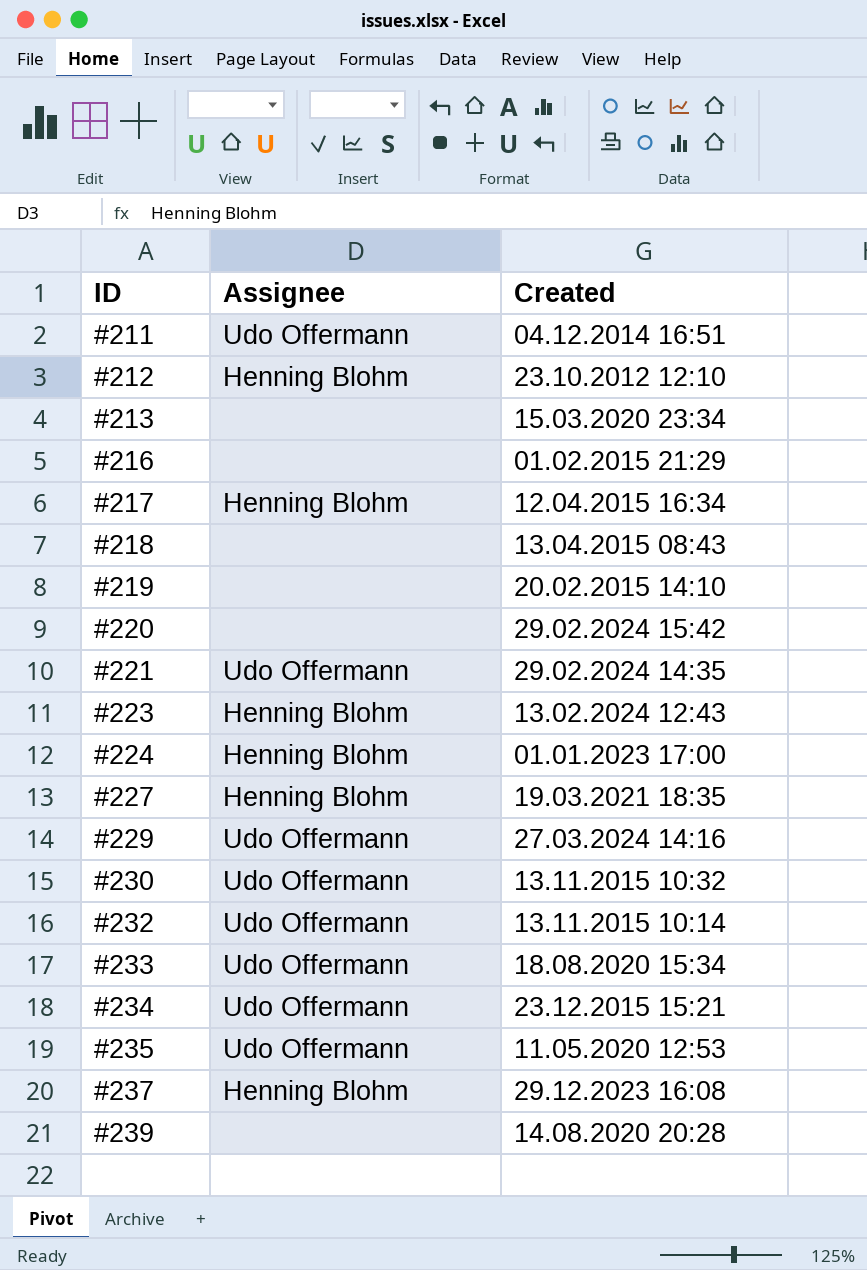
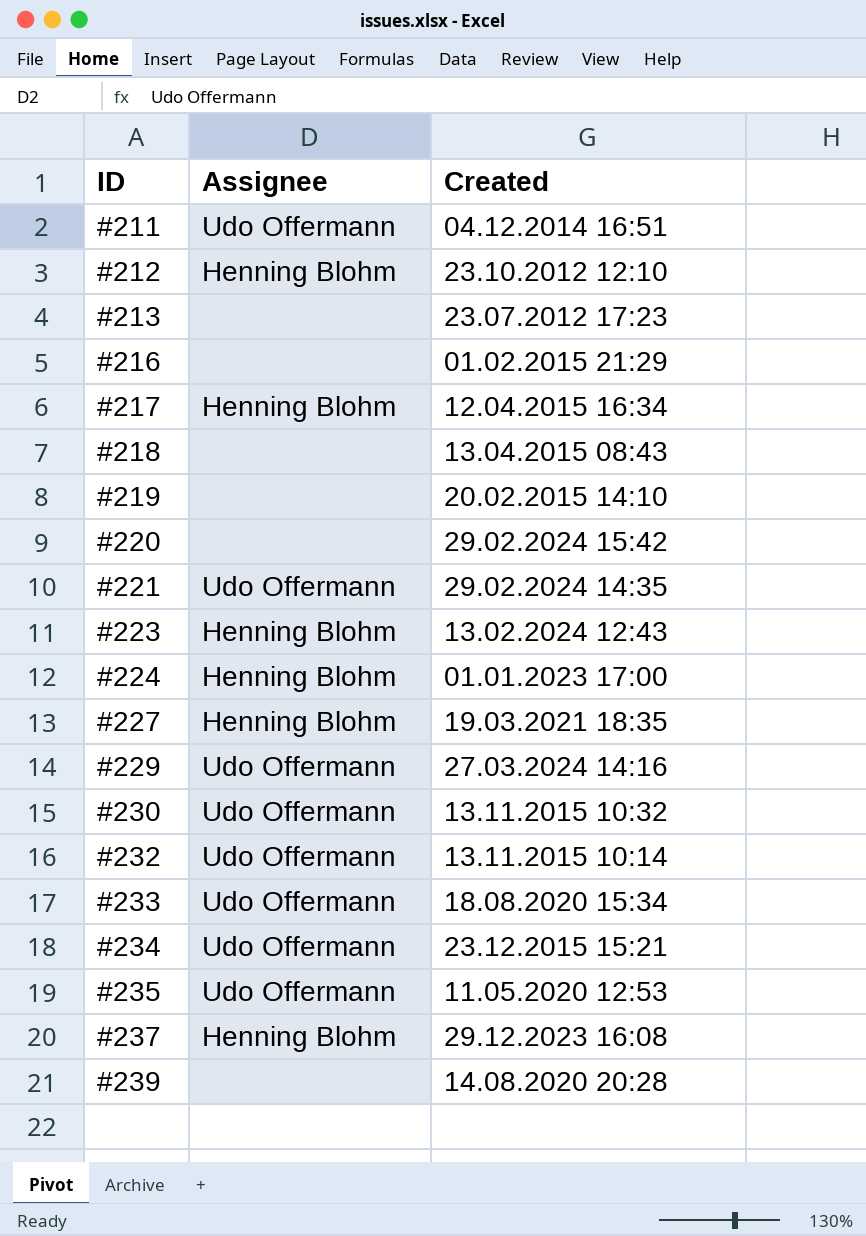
#213 | Created: 15.03.2020 23:34 -> 23.07.2012 17:23

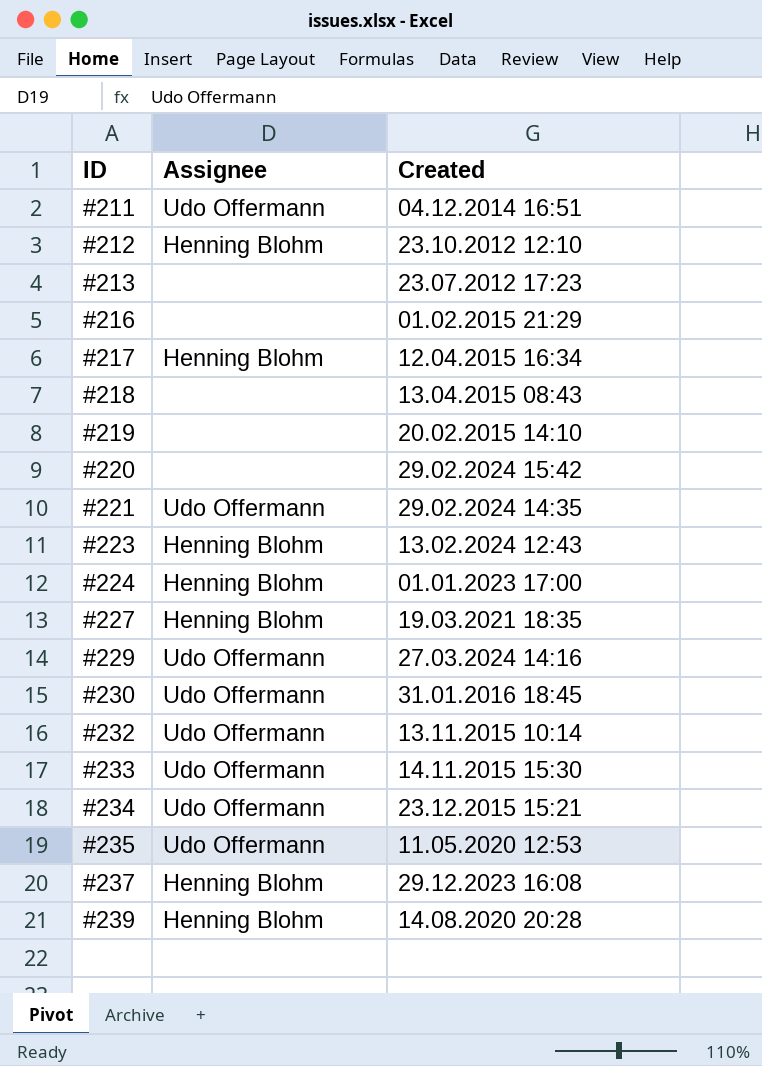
#230 | Created: 13.11.2015 10:32 -> 31.01.2016 18:45
#233 | Created: 18.08.2020 15:34 -> 14.11.2015 15:30
#239 | Assignee: none -> Henning Blohm

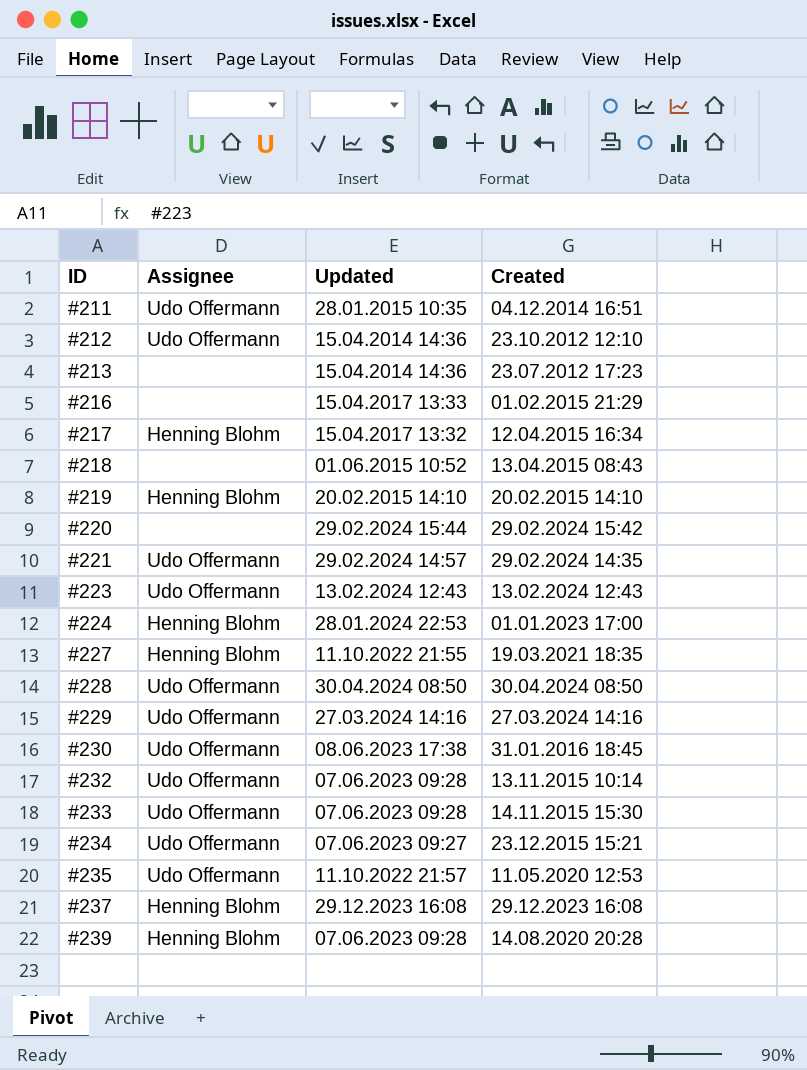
column Updated | position: none -> 3
#212 | Assignee: Henning Blohm -> Udo Offermann
#219 | Assignee: none -> Henning Blohm
#223 | Assignee: Henning Blohm -> Udo Offermann
row #228: none -> Udo Offermann | 30.04.2024 08:50 | 30.04.2024 08:50

